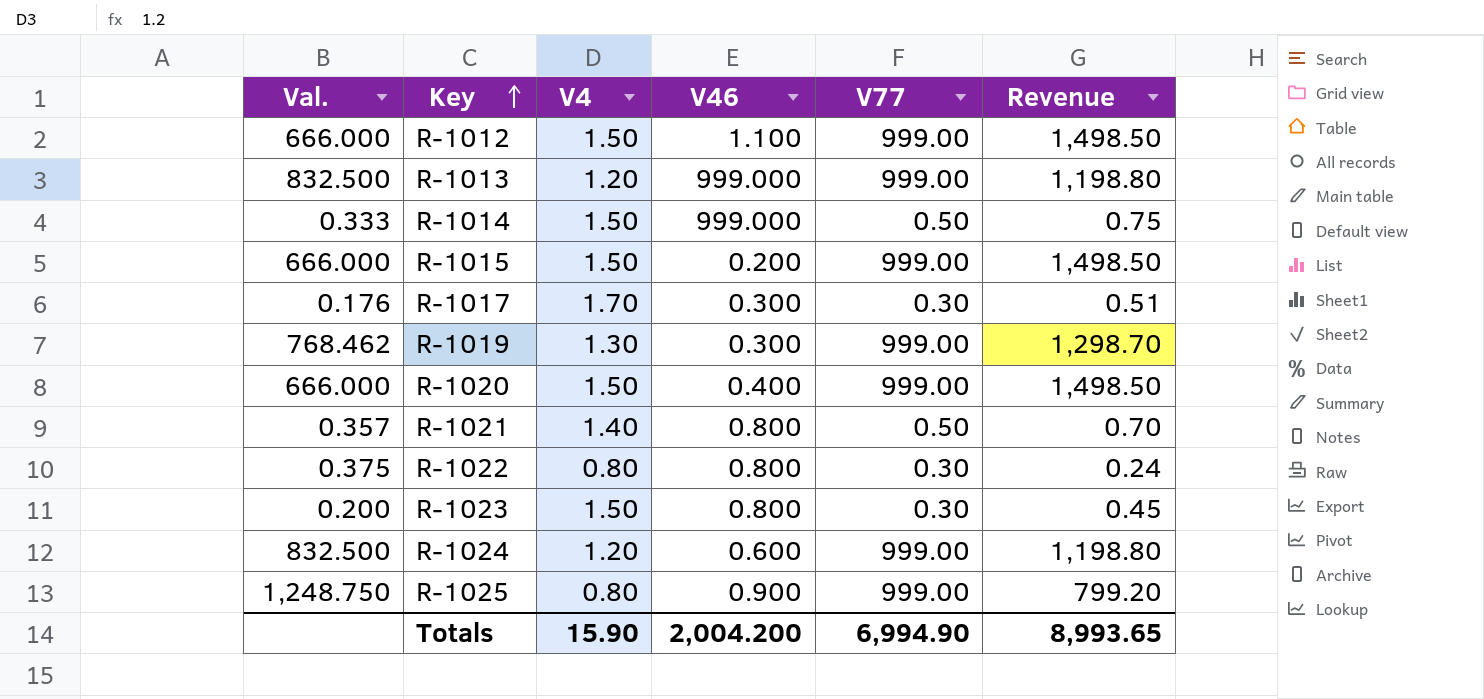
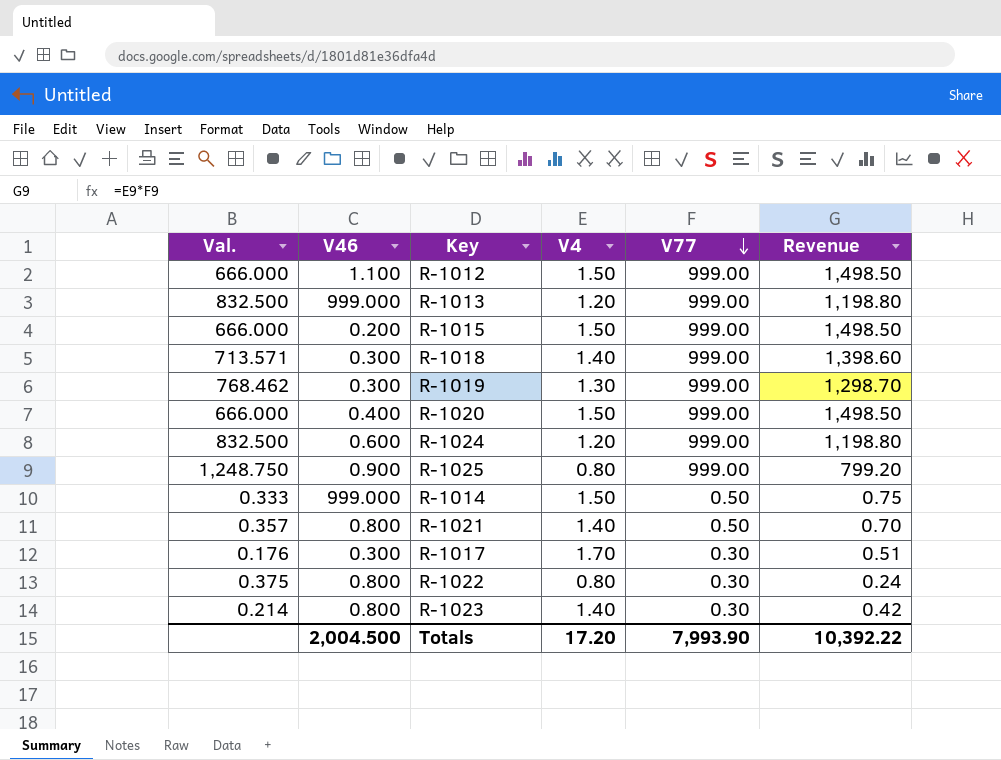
row order: Key ascending -> V77 descending
column V46 | position: 4 -> 2
row R-1018: none -> 713.571 | 0.300 | 1.40 | 999.00 | 1,398.60
R-1023 | Val.: 0.200 -> 0.214
R-1023 | V4: 1.50 -> 1.40
R-1023 | Revenue: 0.45 -> 0.42
Totals | V46: 2,004.200 -> 2,004.500
Totals | V4: 15.90 -> 17.20
Totals | V77: 6,994.90 -> 7,993.90
Totals | Revenue: 8,993.65 -> 10,392.22

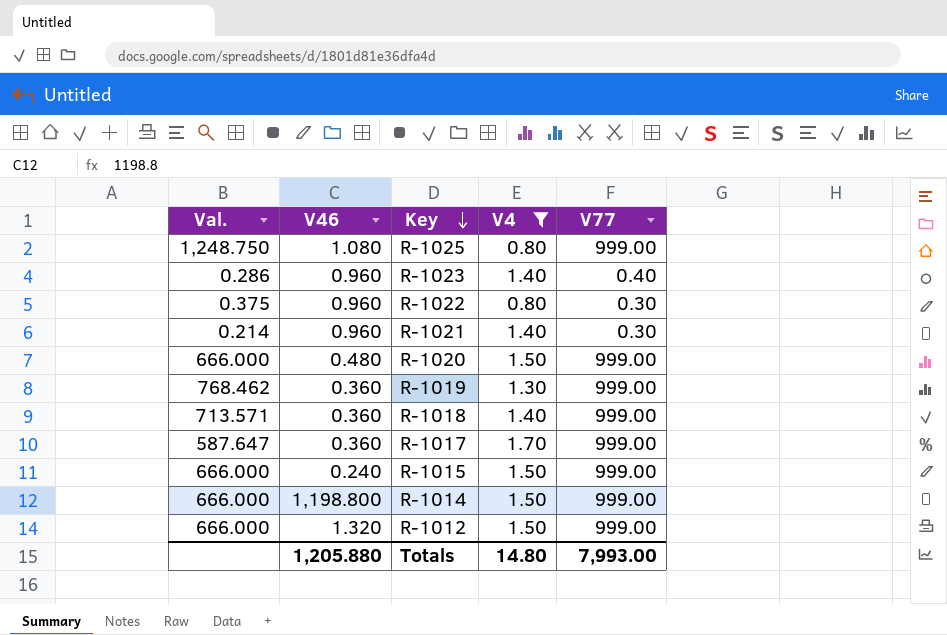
filter: none -> V4 != 1.20
row order: V77 descending -> Key descending
column Revenue | formula: [V4] * [V77] -> none
R-1025 | V46: 0.900 -> 1.080
R-1023 | Val.: 0.214 -> 0.286
R-1023 | V46: 0.800 -> 0.960
R-1023 | V77: 0.30 -> 0.40
R-1022 | V46: 0.800 -> 0.960
R-1021 | Val.: 0.357 -> 0.214
R-1021 | V46: 0.800 -> 0.960
R-1021 | V77: 0.50 -> 0.30
R-1020 | V46: 0.400 -> 0.480
R-1019 | V46: 0.300 -> 0.360
R-1018 | V46: 0.300 -> 0.360
R-1017 | Val.: 0.176 -> 587.647
R-1017 | V46: 0.300 -> 0.360
R-1017 | V77: 0.30 -> 999.00
R-1015 | V46: 0.200 -> 0.240
R-1014 | Val.: 0.333 -> 666.000
R-1014 | V46: 999.000 -> 1,198.800
R-1014 | V77: 0.50 -> 999.00
R-1012 | V46: 1.100 -> 1.320
Totals | V46: 2,004.500 -> 1,205.880
Totals | V4: 17.20 -> 14.80
Totals | V77: 7,993.90 -> 7,993.00

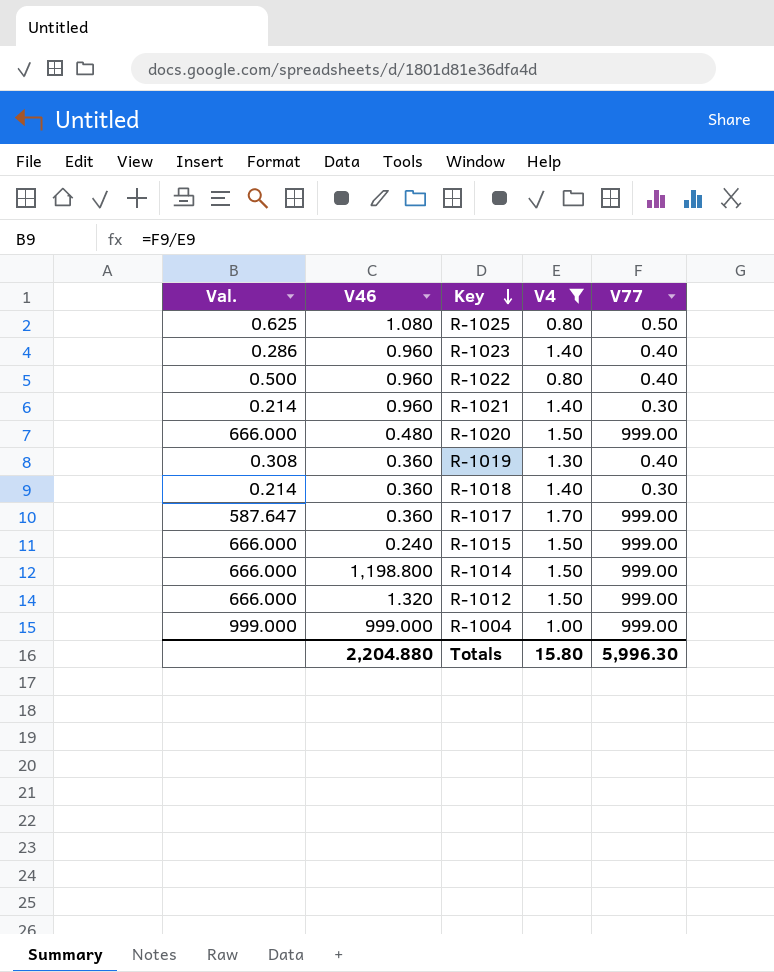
R-1025 | Val.: 1,248.750 -> 0.625
R-1025 | V77: 999.00 -> 0.50
R-1022 | Val.: 0.375 -> 0.500
R-1022 | V77: 0.30 -> 0.40
R-1019 | Val.: 768.462 -> 0.308
R-1019 | V77: 999.00 -> 0.40
R-1018 | Val.: 713.571 -> 0.214
R-1018 | V77: 999.00 -> 0.30
row R-1004: none -> 999.000 | 999.000 | 1.00 | 999.00
Totals | V46: 1,205.880 -> 2,204.880
Totals | V4: 14.80 -> 15.80
Totals | V77: 7,993.00 -> 5,996.30

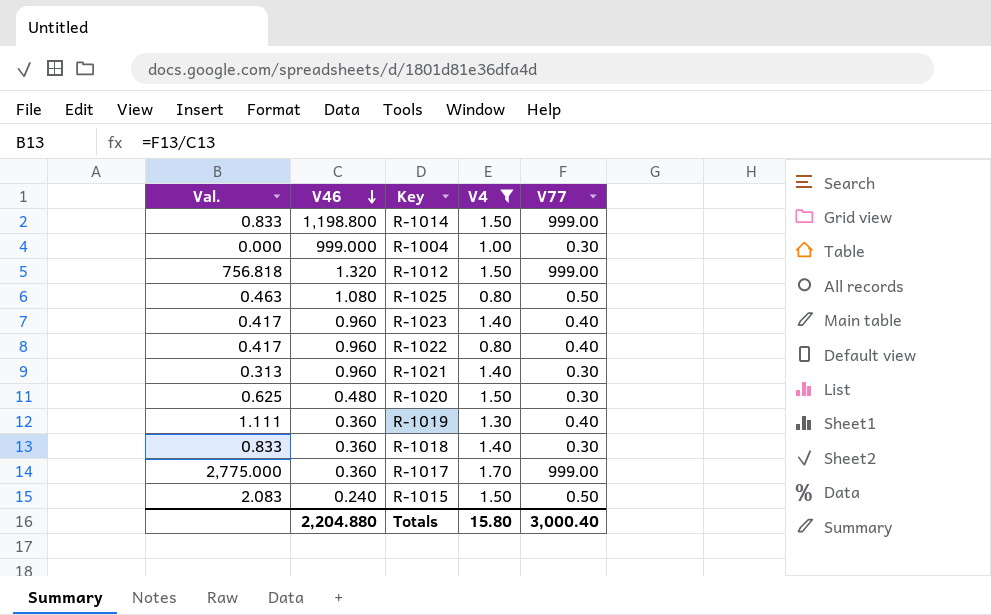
row order: Key descending -> V46 descending
column Val. | formula: [V77] / [V4] -> [V77] / [V46]
R-1004 | V77: 999.00 -> 0.30
R-1020 | V77: 999.00 -> 0.30
R-1015 | V77: 999.00 -> 0.50
Totals | V77: 5,996.30 -> 3,000.40

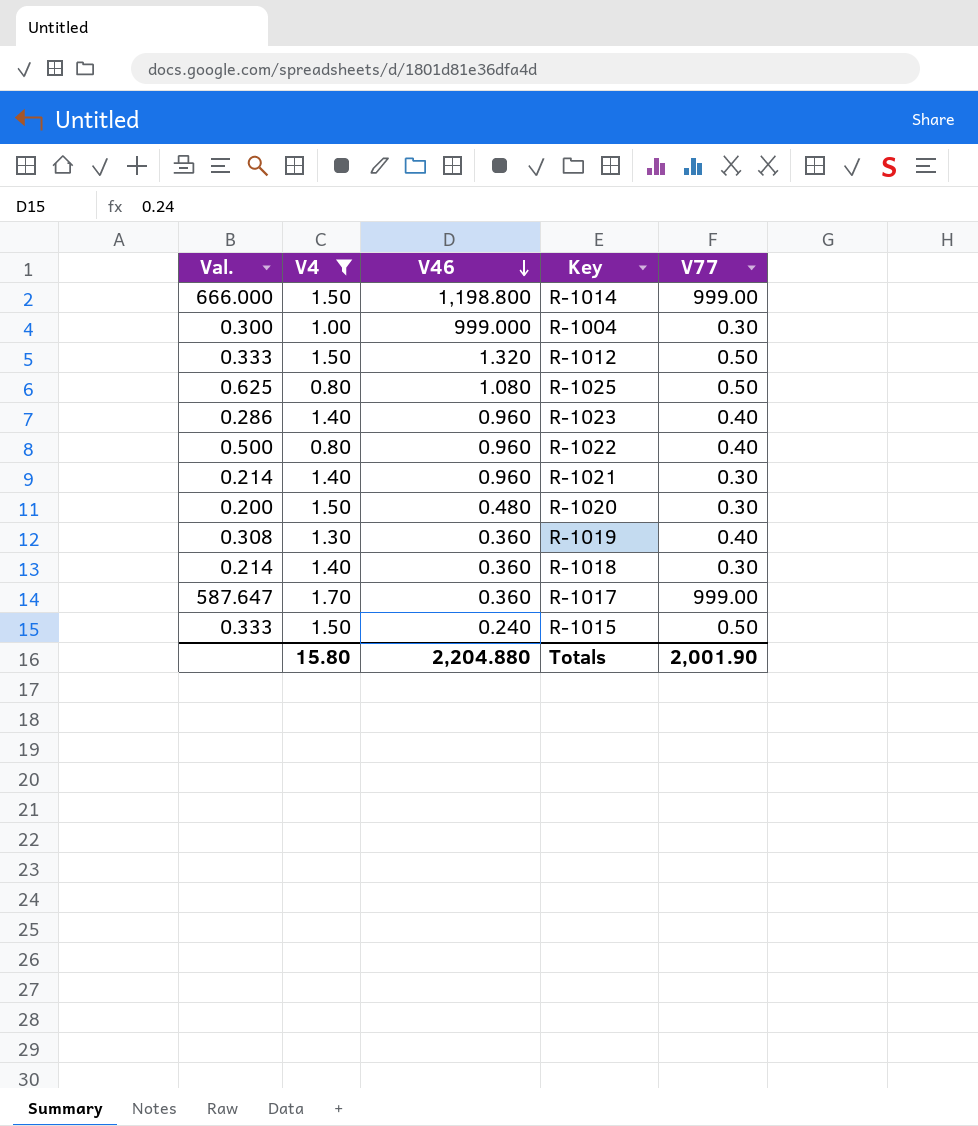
column Val. | formula: [V77] / [V46] -> [V77] / [V4]
column V4 | position: 4 -> 2
R-1012 | V77: 999.00 -> 0.50
Totals | V77: 3,000.40 -> 2,001.90

